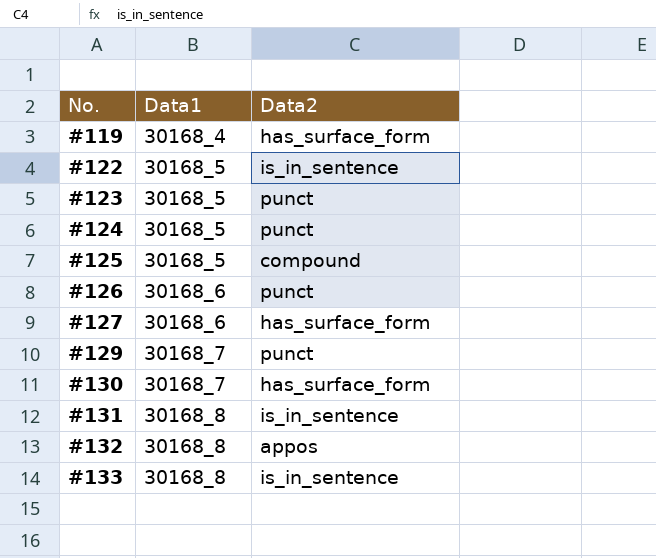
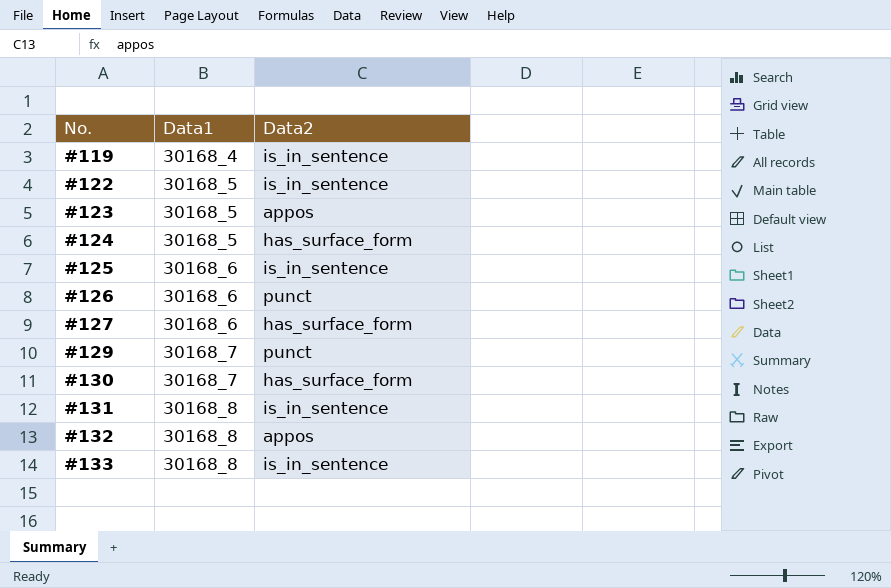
#119 | Data2: has_surface_form -> is_in_sentence
#123 | Data2: punct -> appos
#124 | Data2: punct -> has_surface_form
#125 | Data1: 30168_5 -> 30168_6
#125 | Data2: compound -> is_in_sentence

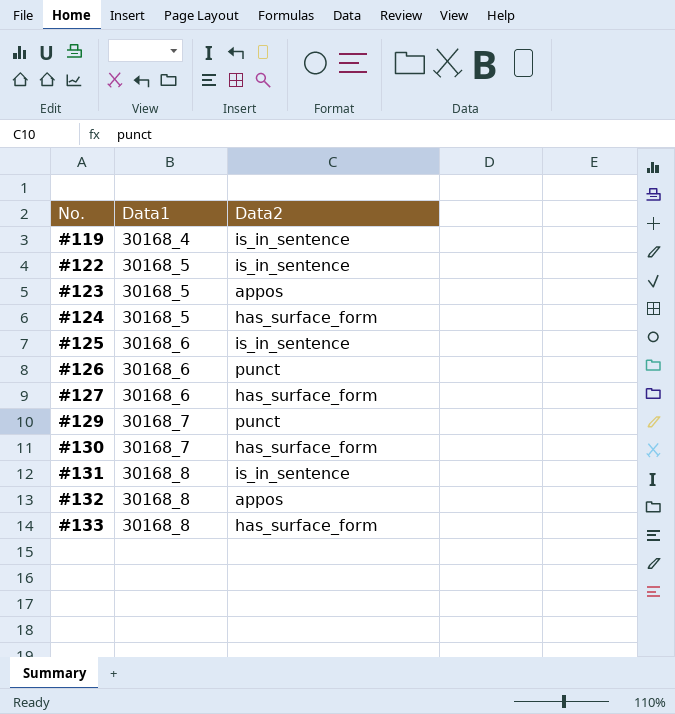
#133 | Data2: is_in_sentence -> has_surface_form

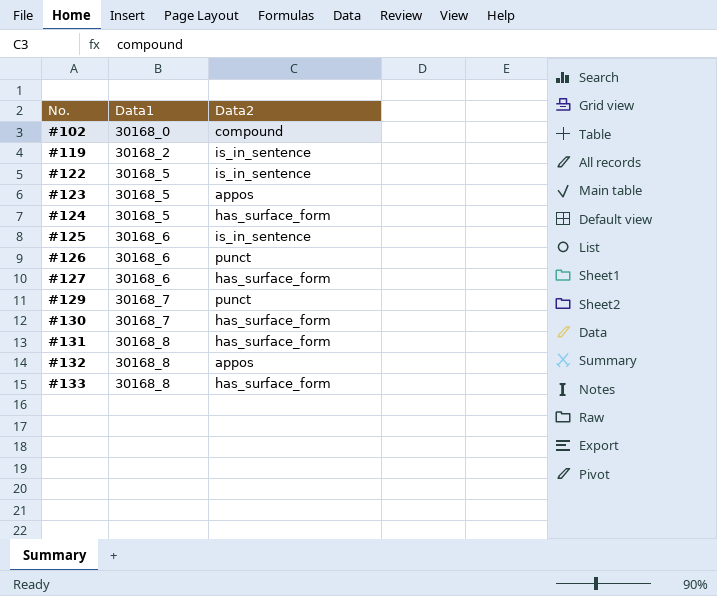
row #102: none -> 30168_0 | compound
#119 | Data1: 30168_4 -> 30168_2
#131 | Data2: is_in_sentence -> has_surface_form

